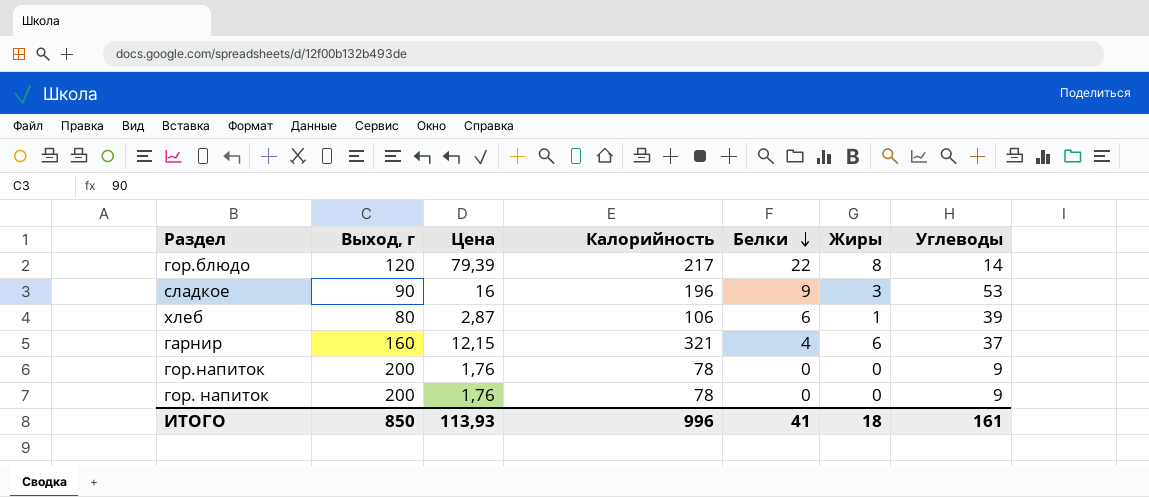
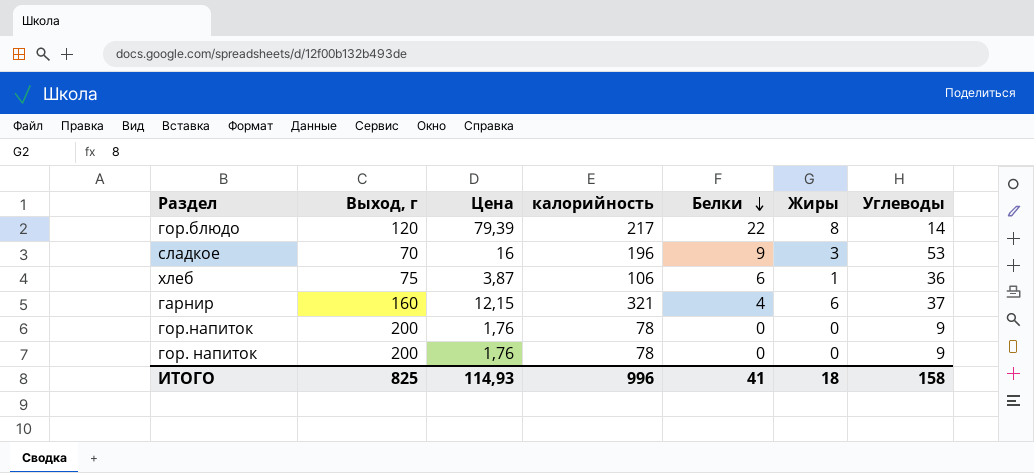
column name: Калорийность -> калорийность
сладкое | Выход, г: 90 -> 70
хлеб | Выход, г: 80 -> 75
хлеб | Цена: 2,87 -> 3,87
хлеб | Углеводы: 39 -> 36
ИТОГО | Выход, г: 850 -> 825
ИТОГО | Цена: 113,93 -> 114,93
ИТОГО | Углеводы: 161 -> 158

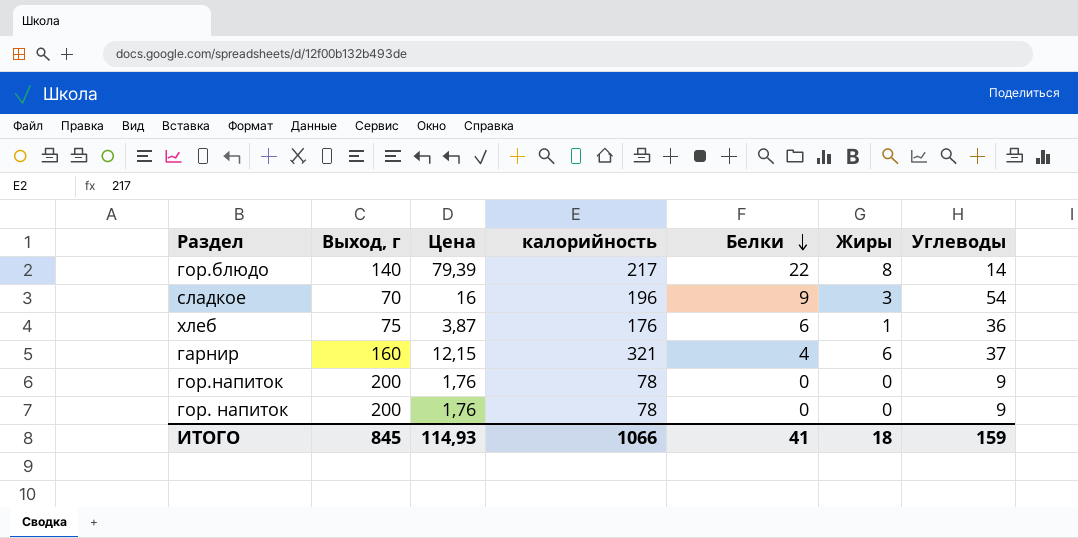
гор.блюдо | Выход, г: 120 -> 140
сладкое | Углеводы: 53 -> 54
хлеб | калорийность: 106 -> 176
ИТОГО | Выход, г: 825 -> 845
ИТОГО | калорийность: 996 -> 1066
ИТОГО | Углеводы: 158 -> 159

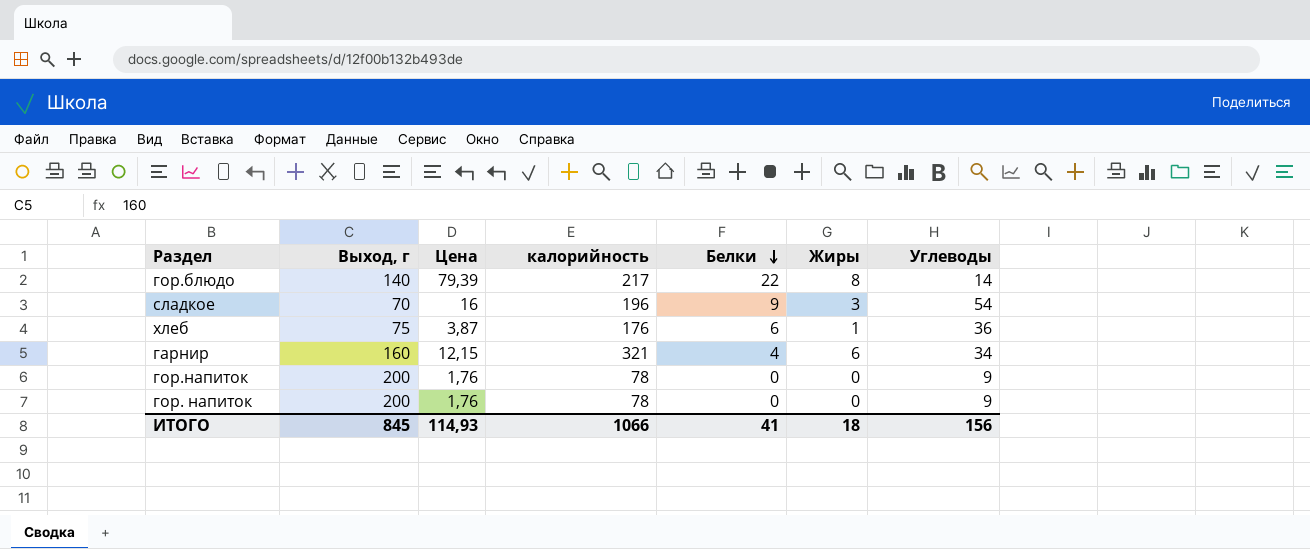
гарнир | Углеводы: 37 -> 34
ИТОГО | Углеводы: 159 -> 156

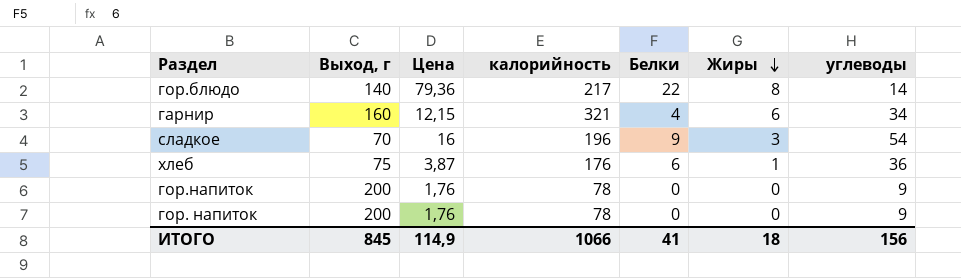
row order: Белки descending -> Жиры descending
column name: Углеводы -> углеводы
гор.блюдо | Цена: 79,39 -> 79,36
ИТОГО | Цена: 114,93 -> 114,9

